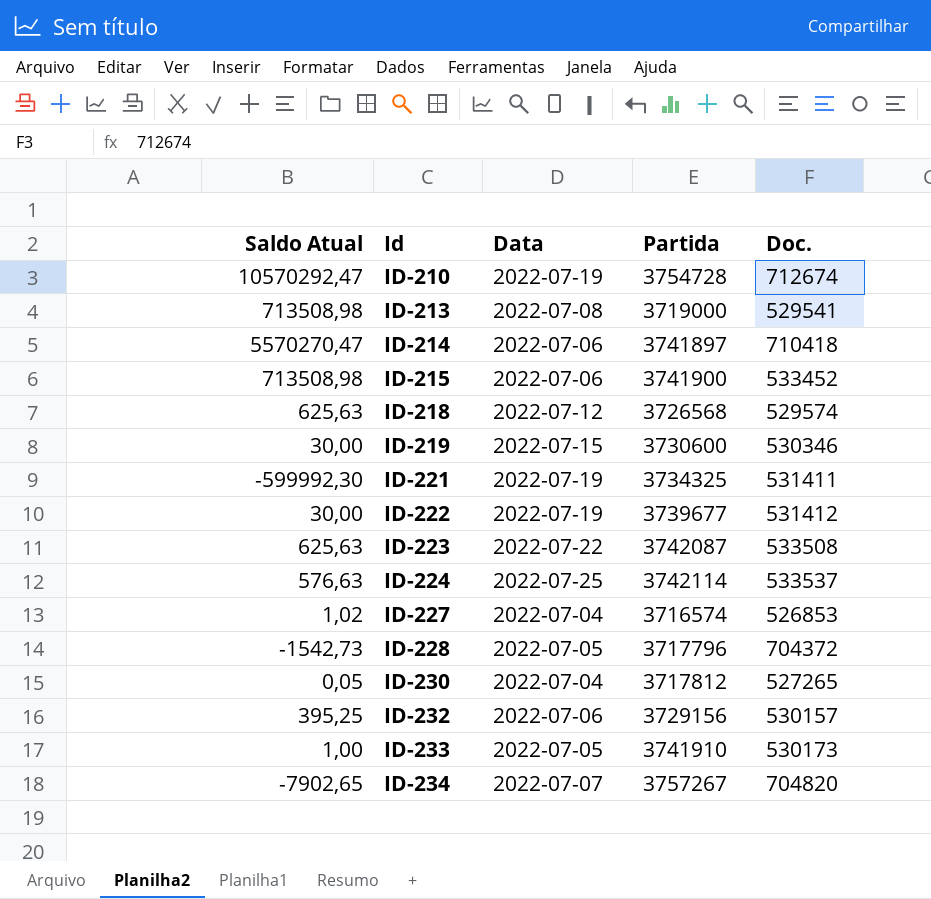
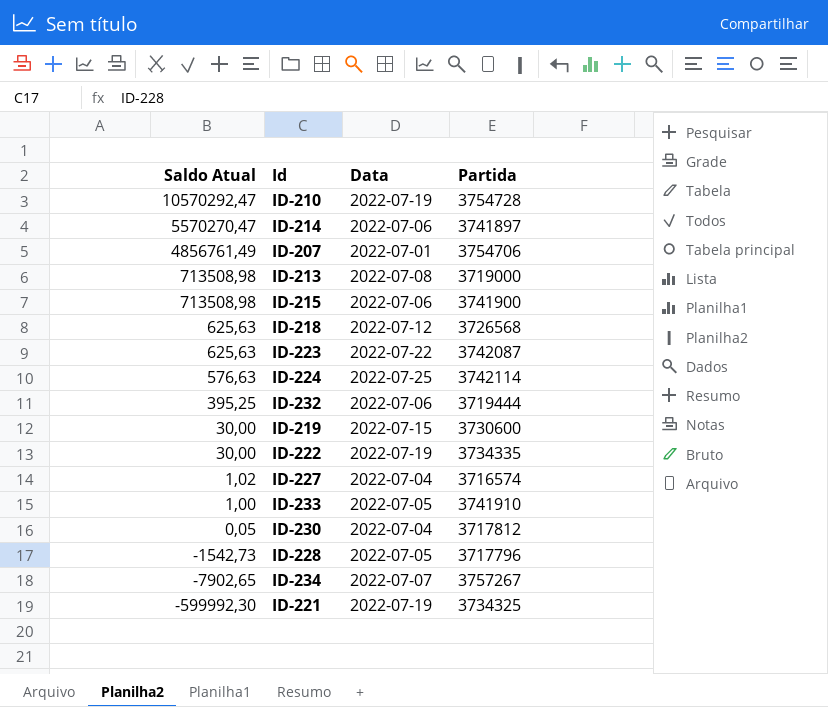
row order: Id ascending -> Saldo Atual descending
column Doc. | position: 5 -> none
row ID-207: none -> 4856761,49 | 2022-07-01 | 3754706
ID-232 | Partida: 3729156 -> 3719444
ID-222 | Partida: 3739677 -> 3734335

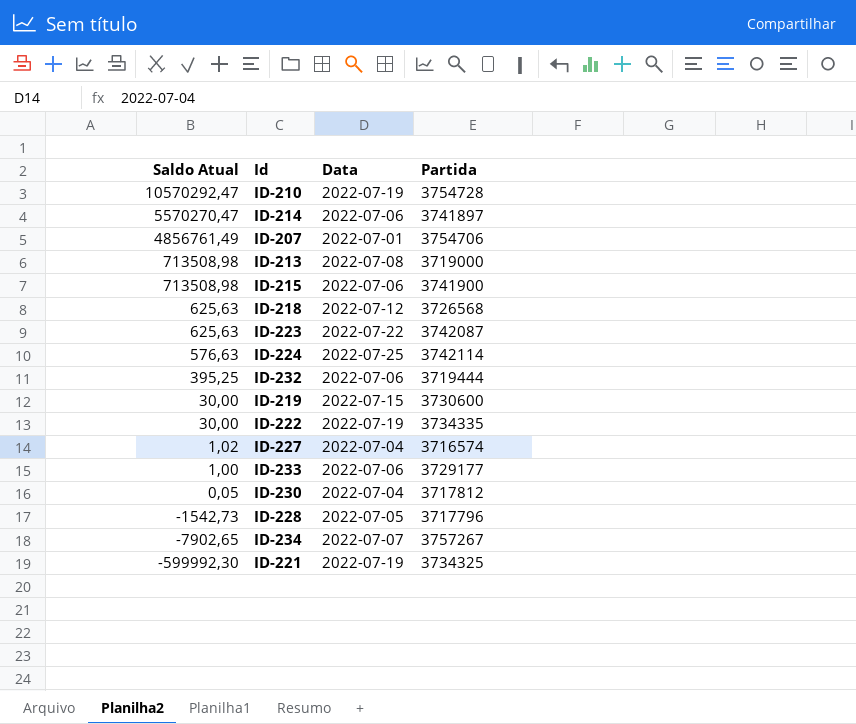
ID-233 | Data: 2022-07-05 -> 2022-07-06
ID-233 | Partida: 3741910 -> 3729177

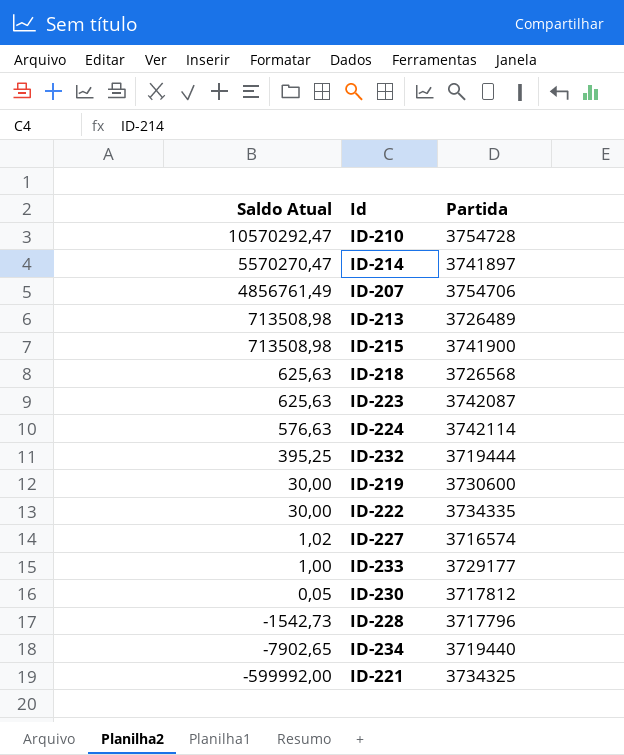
column Data | position: 3 -> none
ID-213 | Partida: 3719000 -> 3726489
ID-234 | Partida: 3757267 -> 3719440
ID-221 | Saldo Atual: -599992,30 -> -599992,00

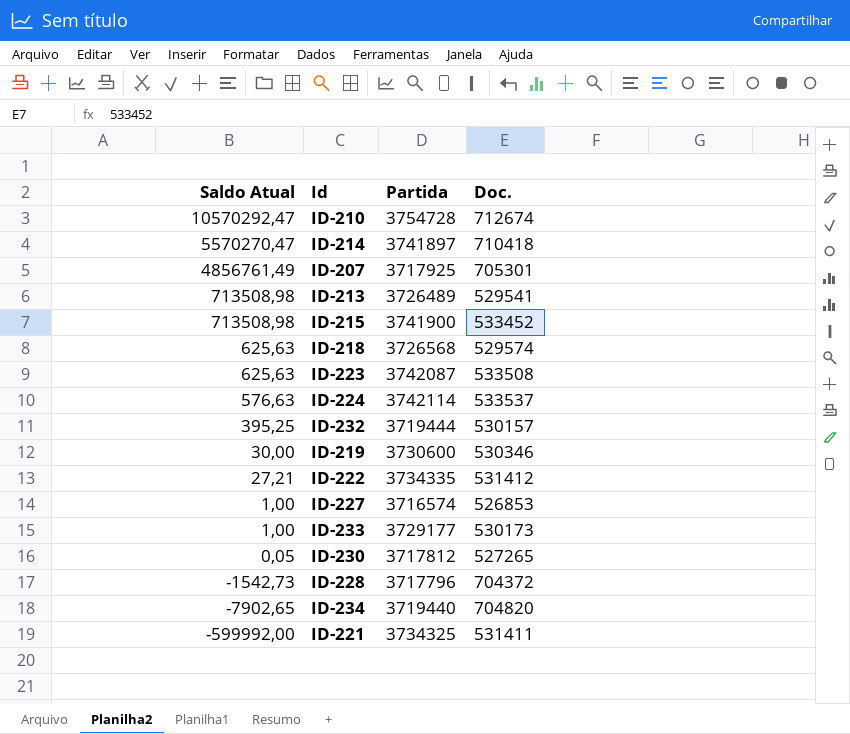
column Doc. | position: none -> 4
ID-207 | Partida: 3754706 -> 3717925
ID-222 | Saldo Atual: 30,00 -> 27,21
ID-227 | Saldo Atual: 1,02 -> 1,00

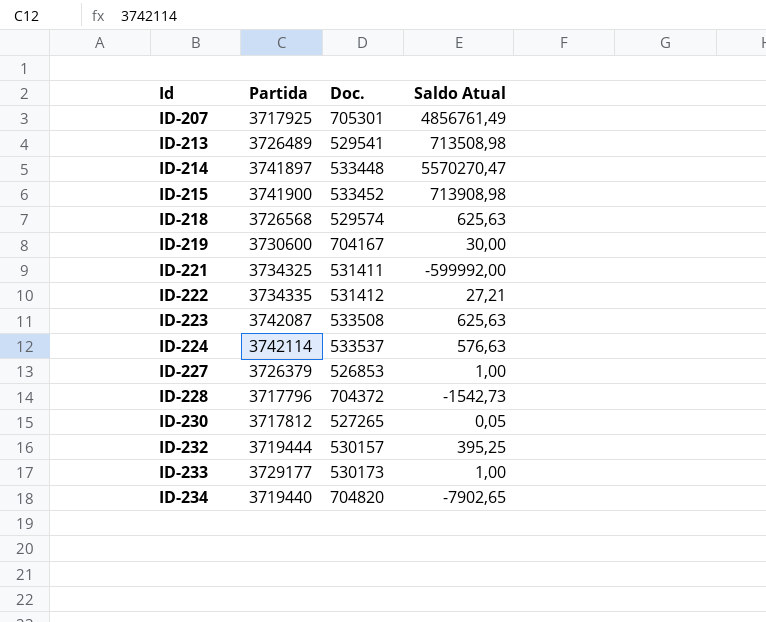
row order: Saldo Atual descending -> Id ascending
column Saldo Atual | position: 1 -> 4
row ID-210: 10570292,47 | 3754728 | 712674 -> none
ID-214 | Doc.: 710418 -> 533448
ID-215 | Saldo Atual: 713508,98 -> 713908,98
ID-219 | Doc.: 530346 -> 704167
ID-227 | Partida: 3716574 -> 3726379

